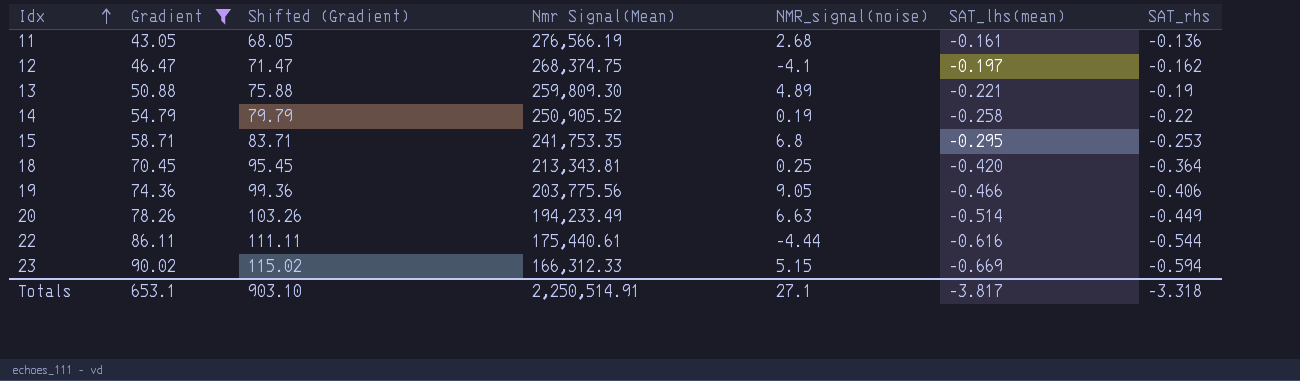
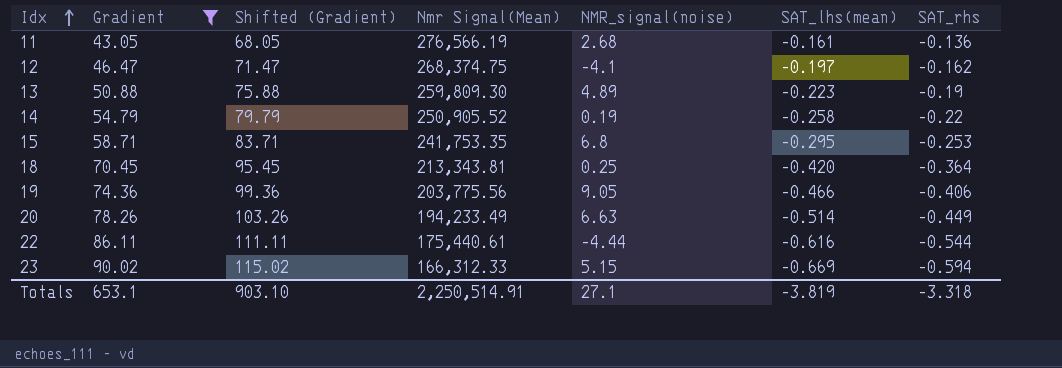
13 | SAT_lhs(mean): -0.221 -> -0.223
Totals | SAT_lhs(mean): -3.817 -> -3.819

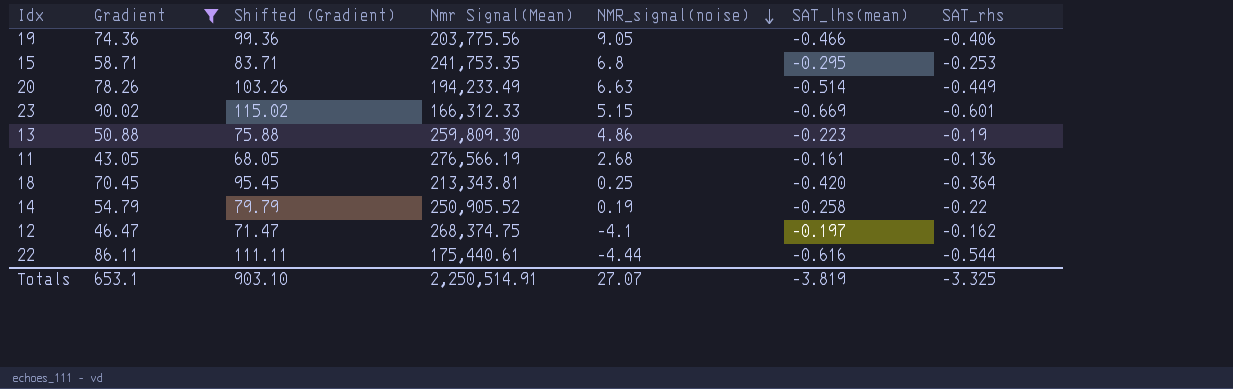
row order: Idx ascending -> NMR_signal(noise) descending
23 | SAT_rhs: -0.594 -> -0.601
13 | NMR_signal(noise): 4.89 -> 4.86
Totals | NMR_signal(noise): 27.1 -> 27.07
Totals | SAT_rhs: -3.318 -> -3.325

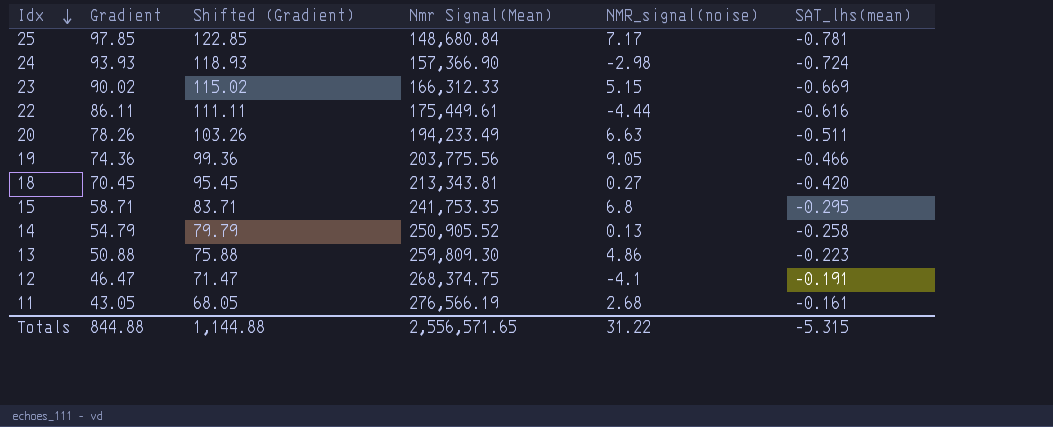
filter: Gradient <= 90.02 -> none
row order: NMR_signal(noise) descending -> Idx descending
column SAT_rhs | position: 7 -> none
22 | Nmr Signal(Mean): 175,440.61 -> 175,449.61
20 | SAT_lhs(mean): -0.514 -> -0.511
18 | NMR_signal(noise): 0.25 -> 0.27
14 | NMR_signal(noise): 0.19 -> 0.13
12 | SAT_lhs(mean): -0.197 -> -0.191
Totals | Gradient: 653.1 -> 844.88
Totals | Shifted (Gradient): 903.10 -> 1,144.88
Totals | Nmr Signal(Mean): 2,250,514.91 -> 2,556,571.65
Totals | NMR_signal(noise): 27.07 -> 31.22
Totals | SAT_lhs(mean): -3.819 -> -5.315

